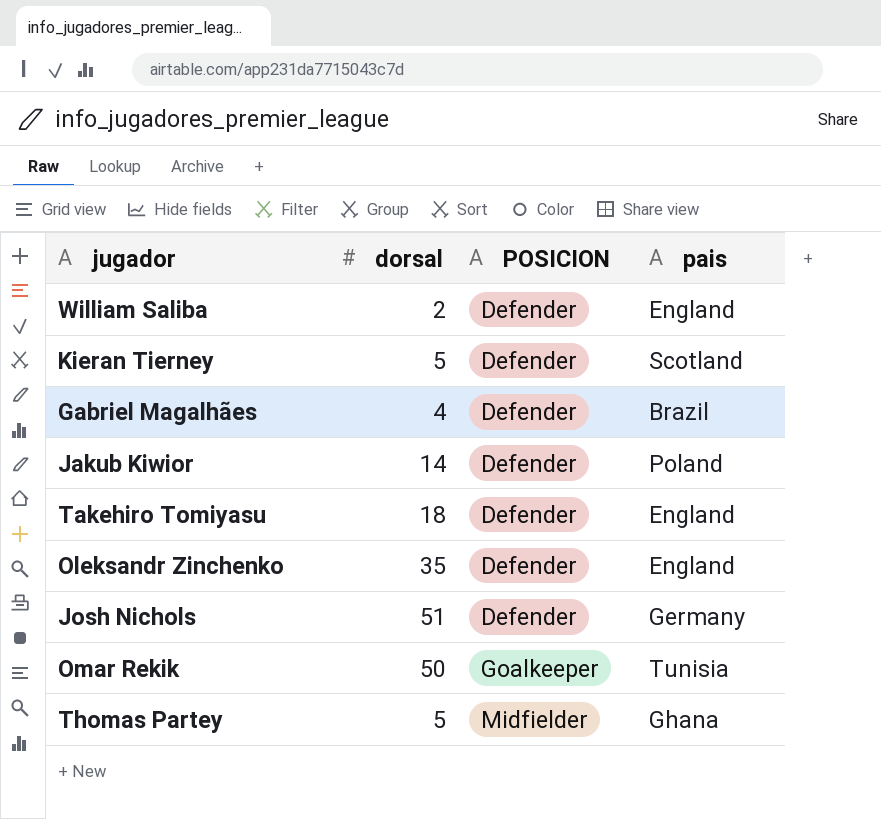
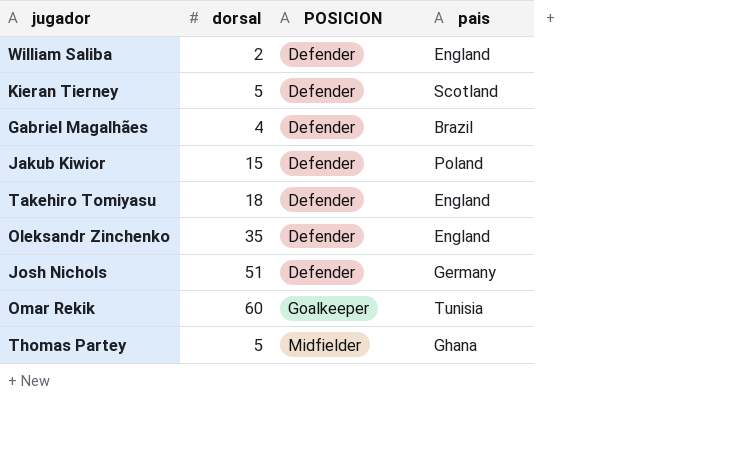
Jakub Kiwior | dorsal: 14 -> 15
Omar Rekik | dorsal: 50 -> 60

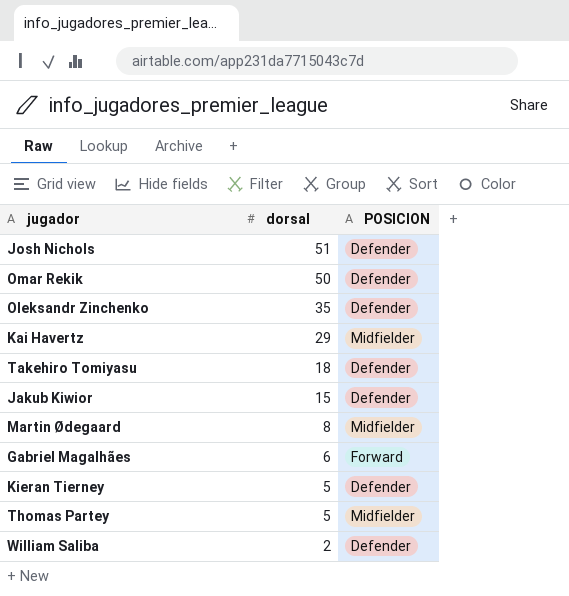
row order: POSICION ascending -> dorsal descending
column pais | position: 4 -> none
Omar Rekik | dorsal: 60 -> 50
Omar Rekik | POSICION: Goalkeeper -> Defender
row Kai Havertz: none -> 29 | Midfielder
row Martin Ødegaard: none -> 8 | Midfielder
Gabriel Magalhães | dorsal: 4 -> 6
Gabriel Magalhães | POSICION: Defender -> Forward

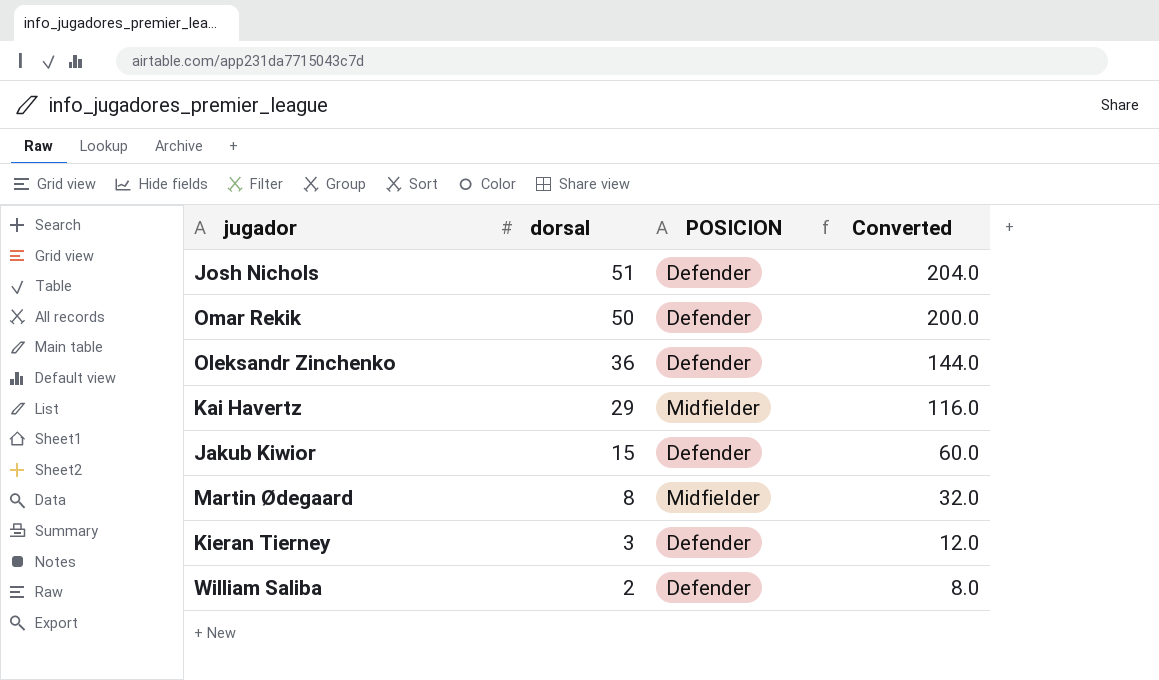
column Converted | formula: none -> [dorsal] * 4
row Takehiro Tomiyasu: 18 | Defender -> none
row Gabriel Magalhães: 6 | Forward -> none
row Thomas Partey: 5 | Midfielder -> none
Oleksandr Zinchenko | dorsal: 35 -> 36
Kieran Tierney | dorsal: 5 -> 3

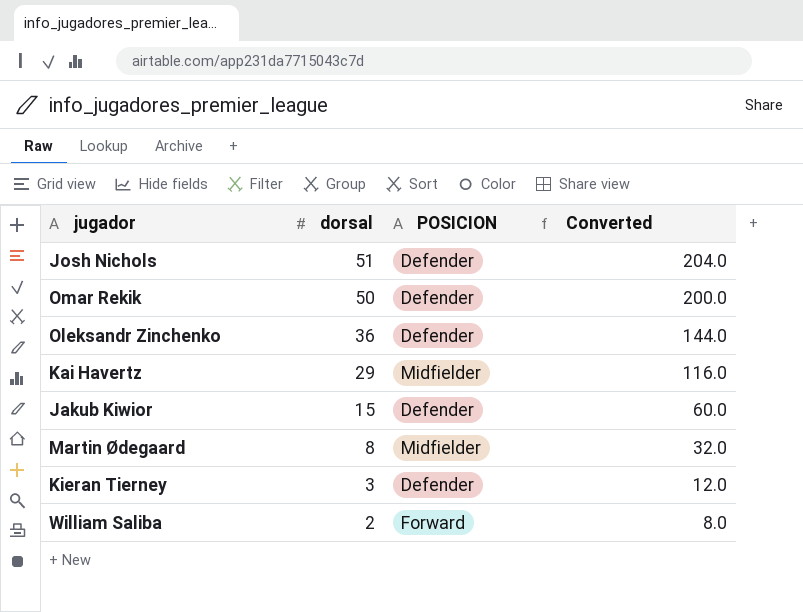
William Saliba | POSICION: Defender -> Forward

